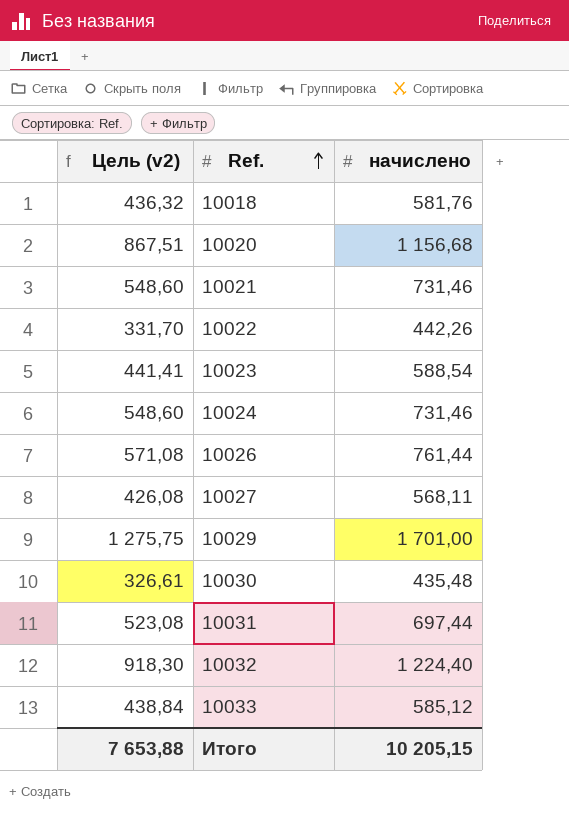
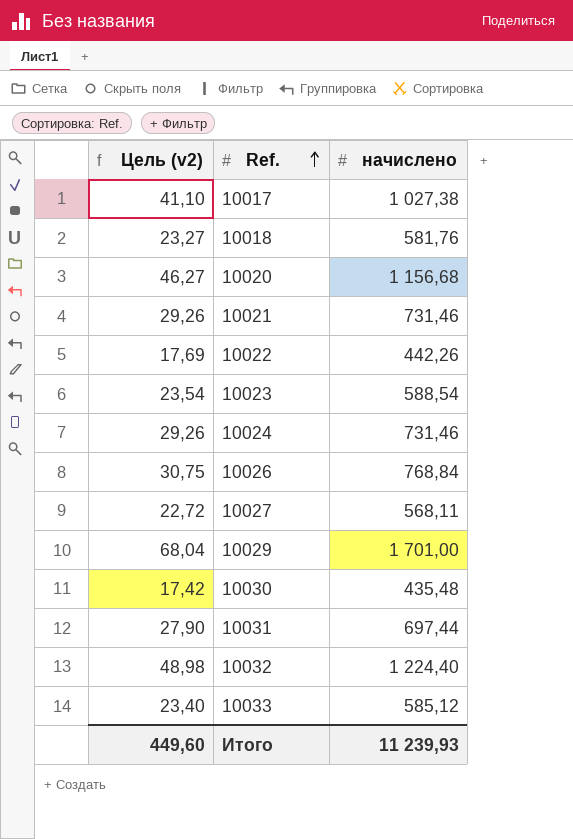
column Цель (v2) | formula: [начислено] * 0,75 -> [начислено] * 0,04
row 10017: none -> 41,10 | 1 027,38
10026 | начислено: 761,44 -> 768,84
Итого | Цель (v2): 7 653,88 -> 449,60
Итого | начислено: 10 205,15 -> 11 239,93

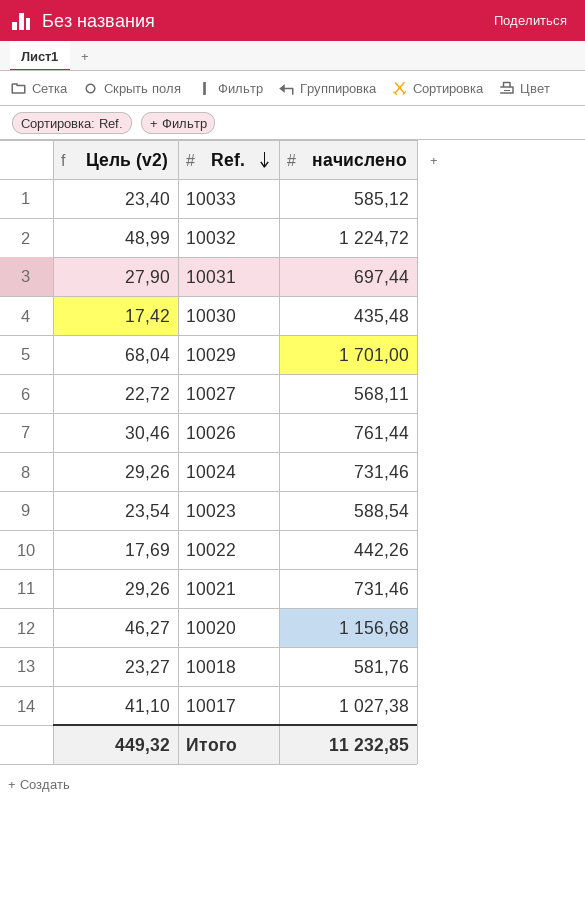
row order: Ref. ascending -> Ref. descending
10032 | Цель (v2): 48,98 -> 48,99
10032 | начислено: 1 224,40 -> 1 224,72
10026 | Цель (v2): 30,75 -> 30,46
10026 | начислено: 768,84 -> 761,44
Итого | Цель (v2): 449,60 -> 449,32
Итого | начислено: 11 239,93 -> 11 232,85

